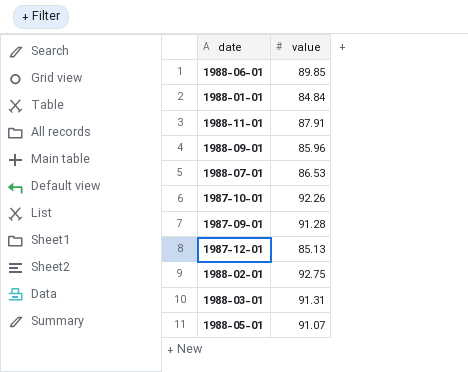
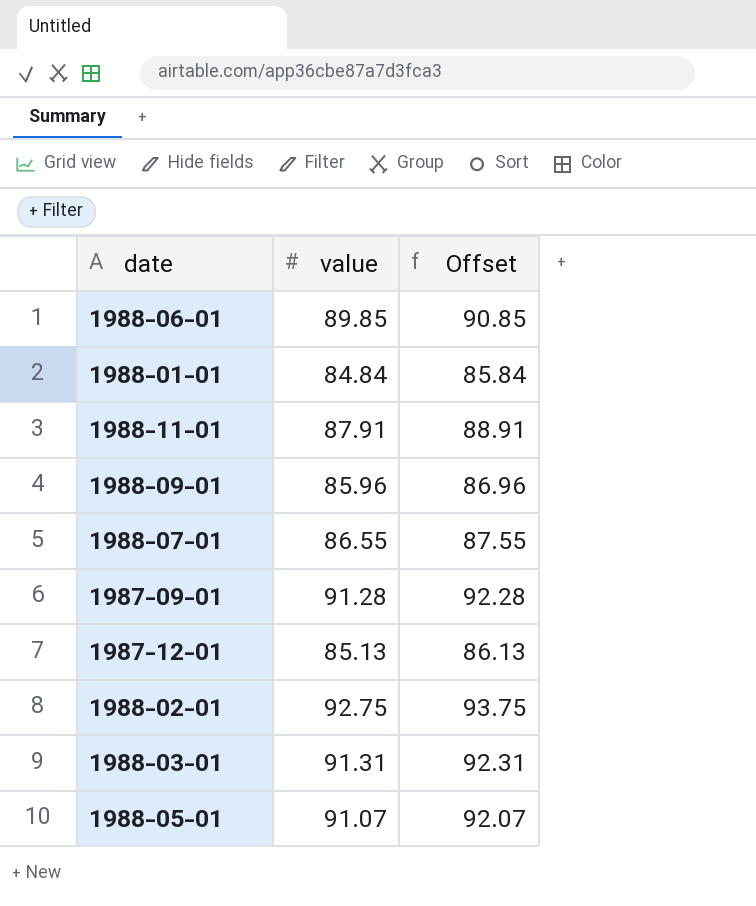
column Offset | formula: none -> [value] + 1
row 1987-10-01: 92.26 -> none
1988-07-01 | value: 86.53 -> 86.55

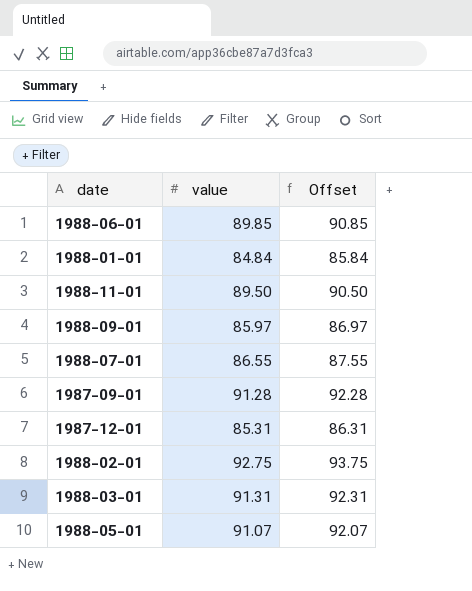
1988-11-01 | value: 87.91 -> 89.50
1988-11-01 | Offset: 88.91 -> 90.50
1988-09-01 | value: 85.96 -> 85.97
1988-09-01 | Offset: 86.96 -> 86.97
1987-12-01 | value: 85.13 -> 85.31
1987-12-01 | Offset: 86.13 -> 86.31

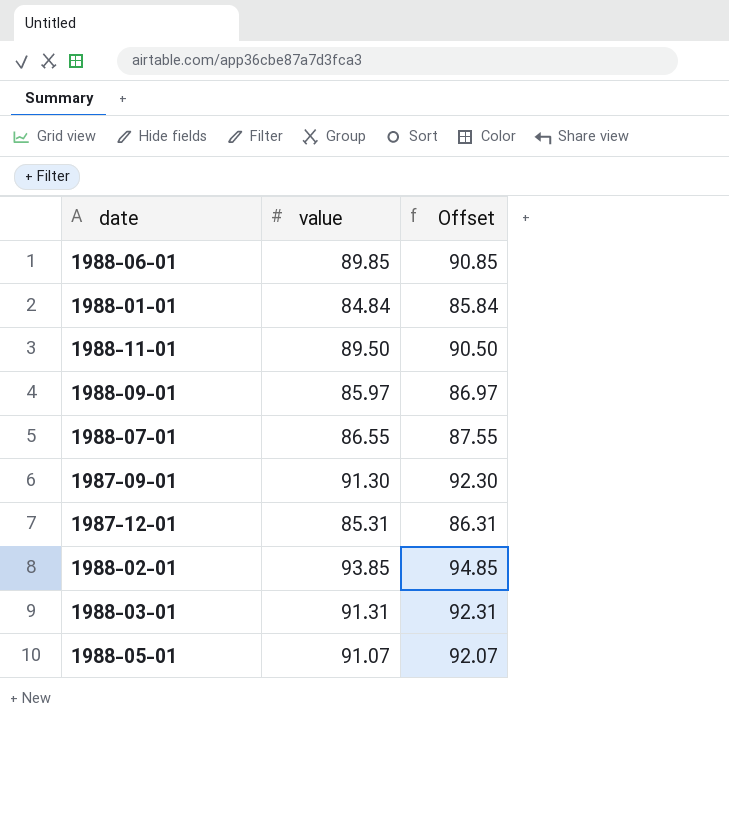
1987-09-01 | value: 91.28 -> 91.30
1987-09-01 | Offset: 92.28 -> 92.30
1988-02-01 | value: 92.75 -> 93.85
1988-02-01 | Offset: 93.75 -> 94.85

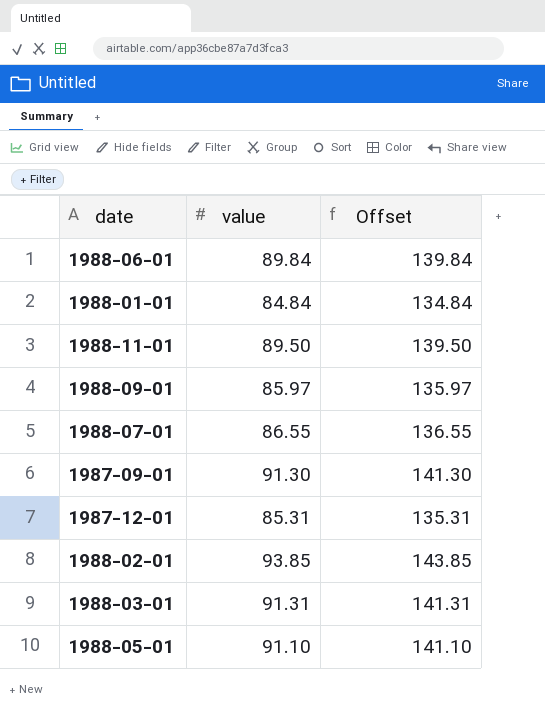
column Offset | formula: [value] + 1 -> [value] + 50
1988-06-01 | value: 89.85 -> 89.84
1988-05-01 | value: 91.07 -> 91.10

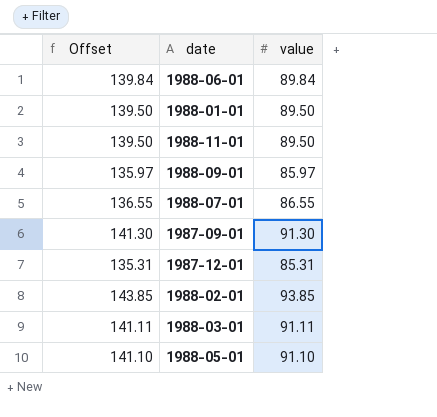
column Offset | position: 3 -> 1
1988-01-01 | Offset: 134.84 -> 139.50
1988-01-01 | value: 84.84 -> 89.50
1988-03-01 | Offset: 141.31 -> 141.11
1988-03-01 | value: 91.31 -> 91.11

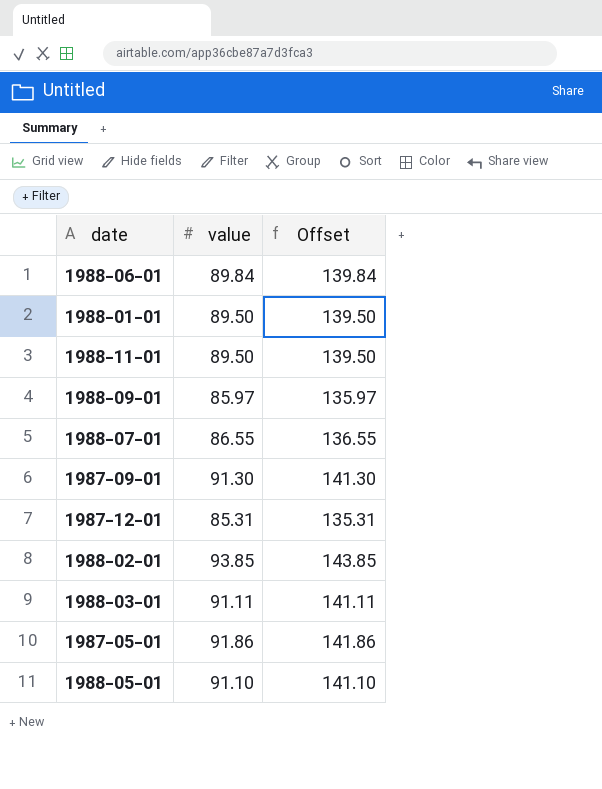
column Offset | position: 1 -> 3
row 1987-05-01: none -> 91.86 | 141.86

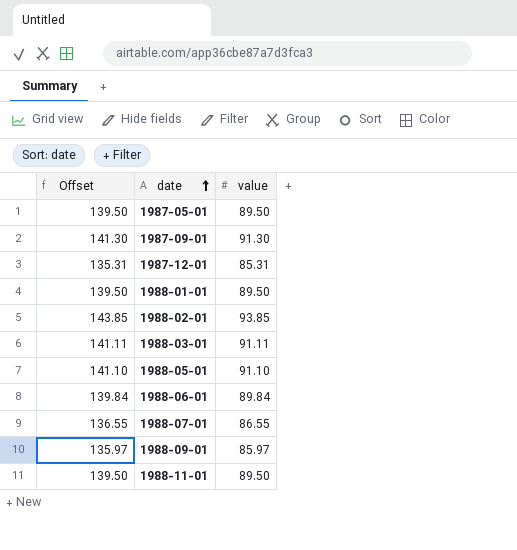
row order: none -> date ascending
column Offset | position: 3 -> 1
1987-05-01 | Offset: 141.86 -> 139.50
1987-05-01 | value: 91.86 -> 89.50

